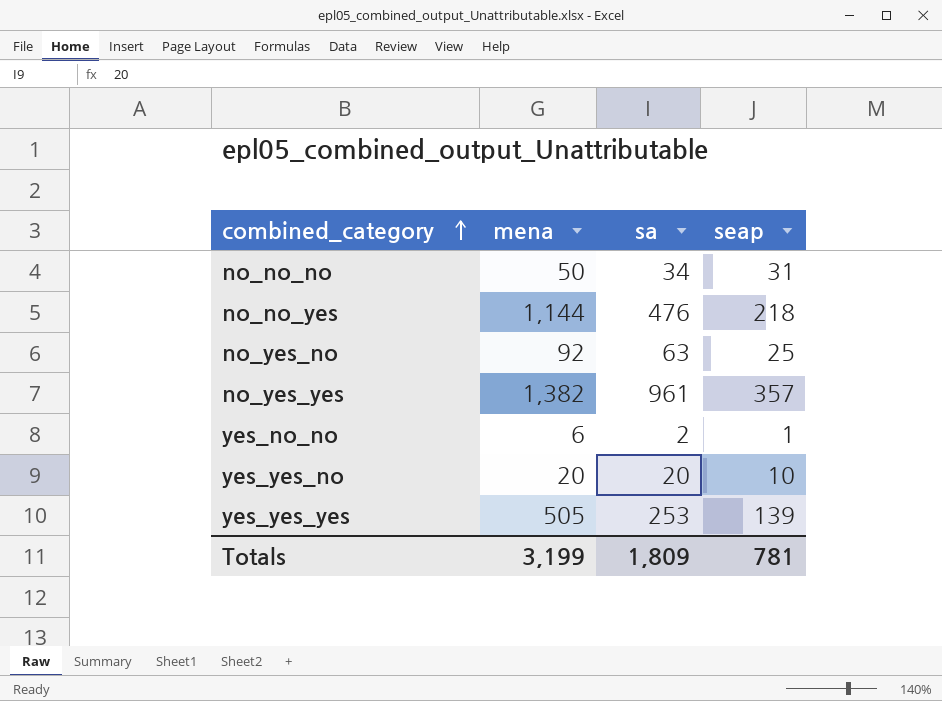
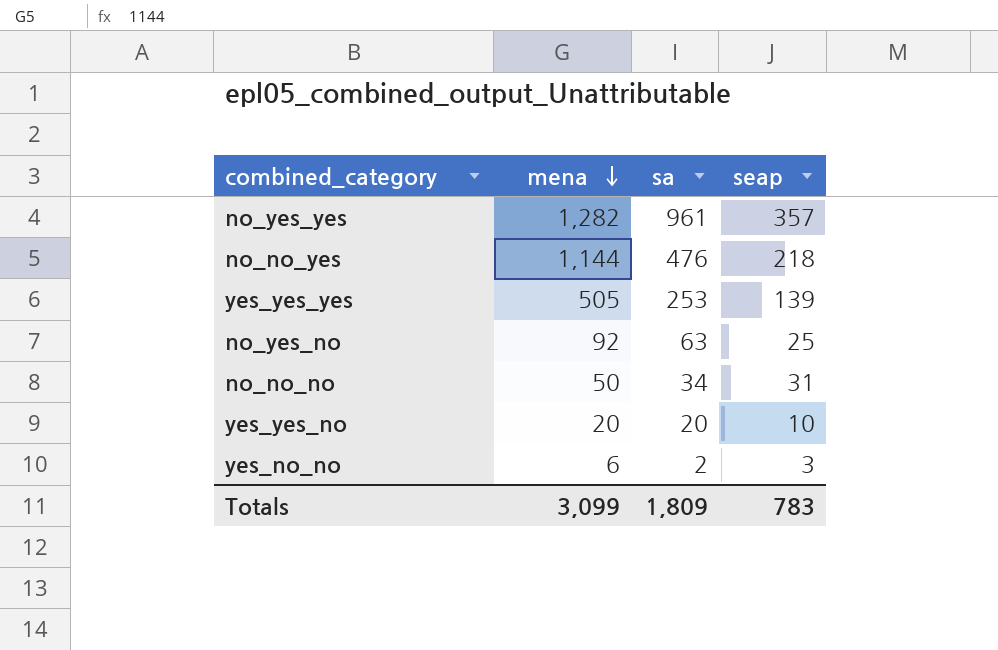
row order: combined_category ascending -> mena descending
no_yes_yes | mena: 1,382 -> 1,282
yes_no_no | seap: 1 -> 3
Totals | mena: 3,199 -> 3,099
Totals | seap: 781 -> 783

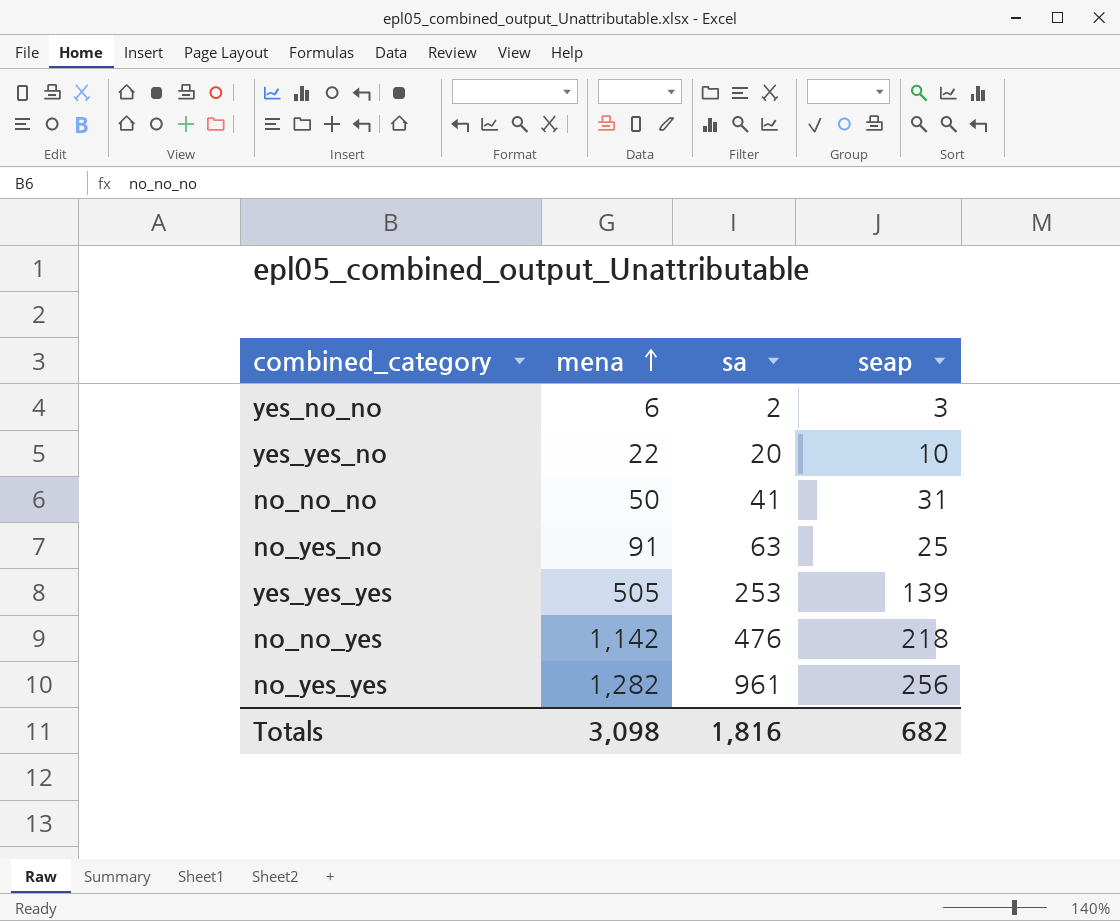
row order: mena descending -> mena ascending
yes_yes_no | mena: 20 -> 22
no_no_no | sa: 34 -> 41
no_yes_no | mena: 92 -> 91
no_no_yes | mena: 1,144 -> 1,142
no_yes_yes | seap: 357 -> 256
Totals | mena: 3,099 -> 3,098
Totals | sa: 1,809 -> 1,816
Totals | seap: 783 -> 682

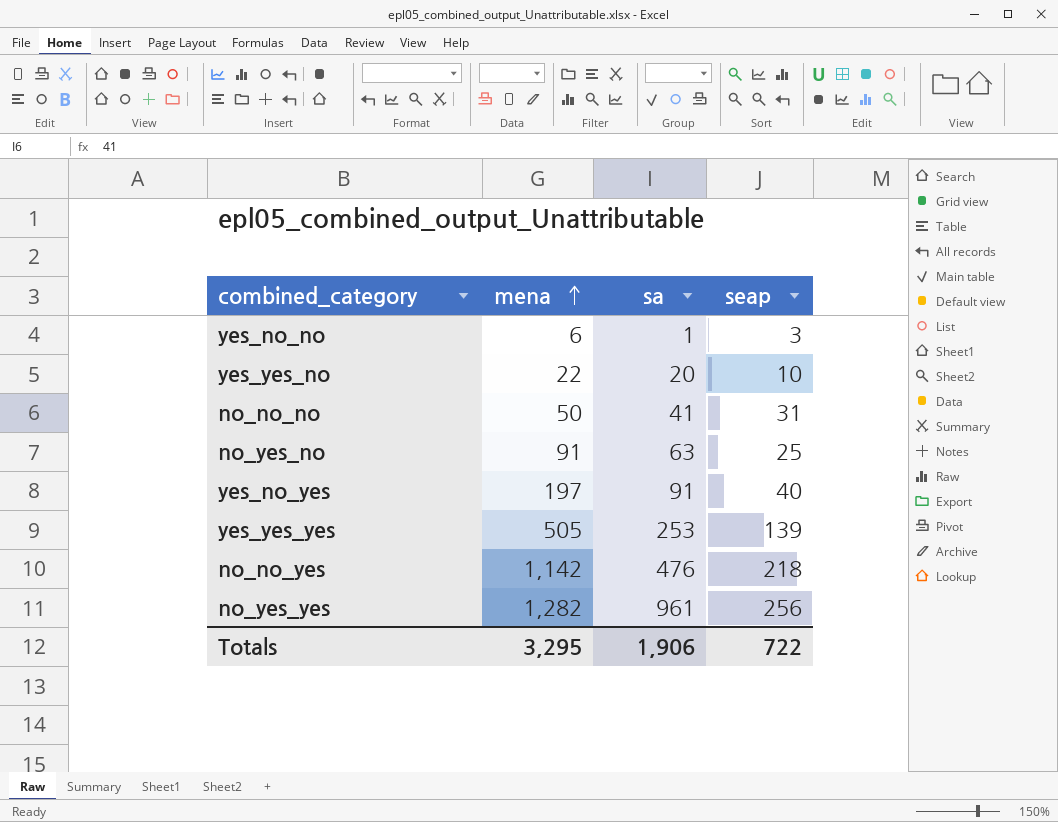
yes_no_no | sa: 2 -> 1
row yes_no_yes: none -> 197 | 91 | 40
Totals | mena: 3,098 -> 3,295
Totals | sa: 1,816 -> 1,906
Totals | seap: 682 -> 722

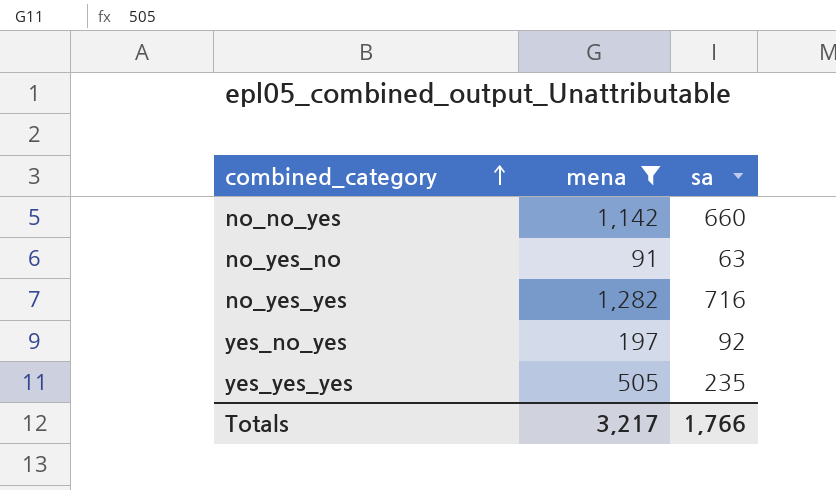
filter: none -> mena >= 91
row order: mena ascending -> combined_category ascending
column seap | position: 4 -> none
no_no_yes | sa: 476 -> 660
no_yes_yes | sa: 961 -> 716
yes_no_yes | sa: 91 -> 92
yes_yes_yes | sa: 253 -> 235
Totals | mena: 3,295 -> 3,217
Totals | sa: 1,906 -> 1,766

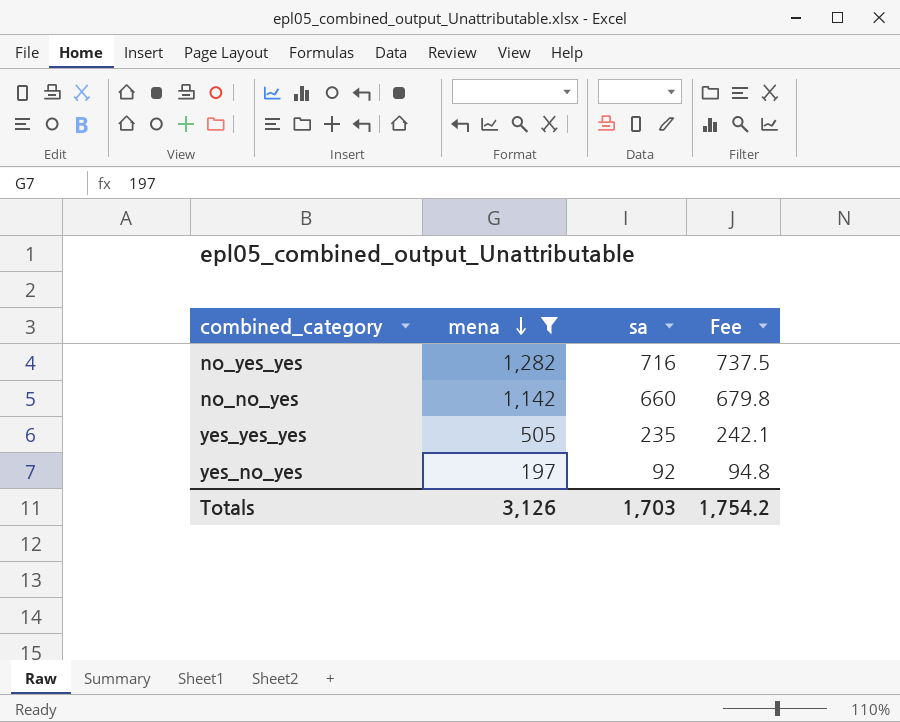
row order: combined_category ascending -> mena descending
column Fee | formula: none -> [sa] * 1.03
row no_yes_no: 91 | 63 -> none
Totals | mena: 3,217 -> 3,126
Totals | sa: 1,766 -> 1,703

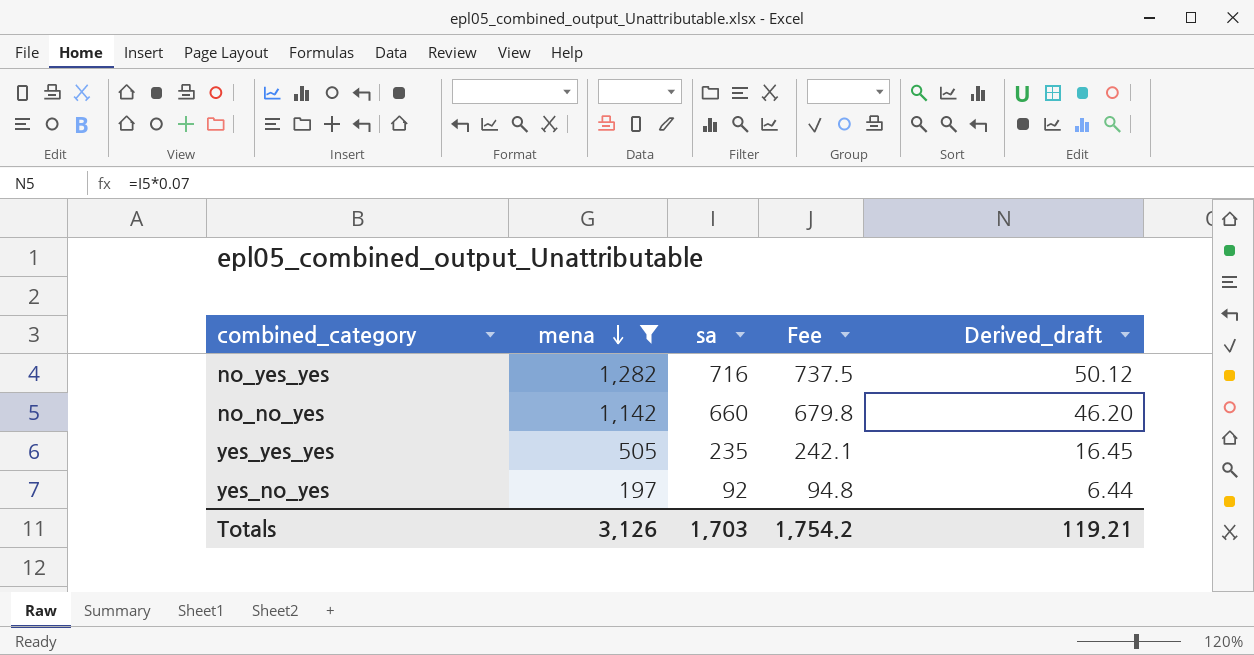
column Derived_draft | formula: none -> [sa] * 0.07

